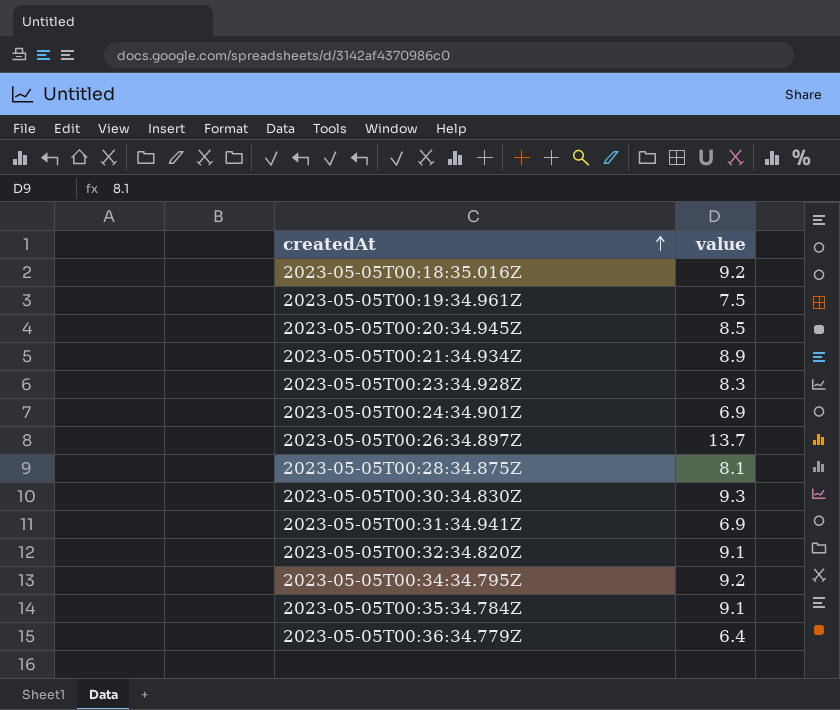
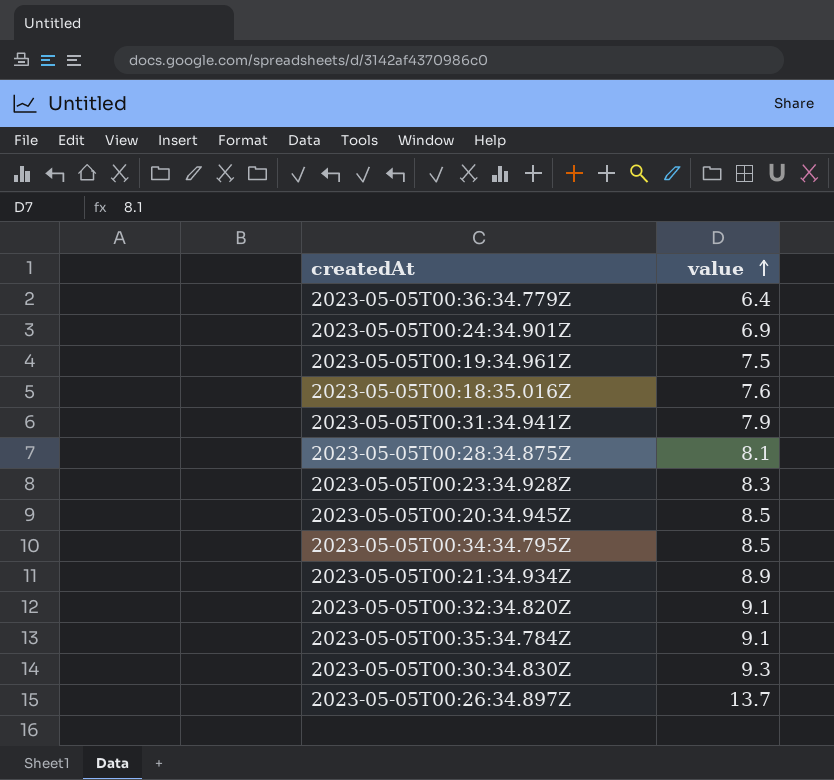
row order: createdAt ascending -> value ascending
2023-05-05T00:18:35.016Z | value: 9.2 -> 7.6
2023-05-05T00:31:34.941Z | value: 6.9 -> 7.9
2023-05-05T00:34:34.795Z | value: 9.2 -> 8.5

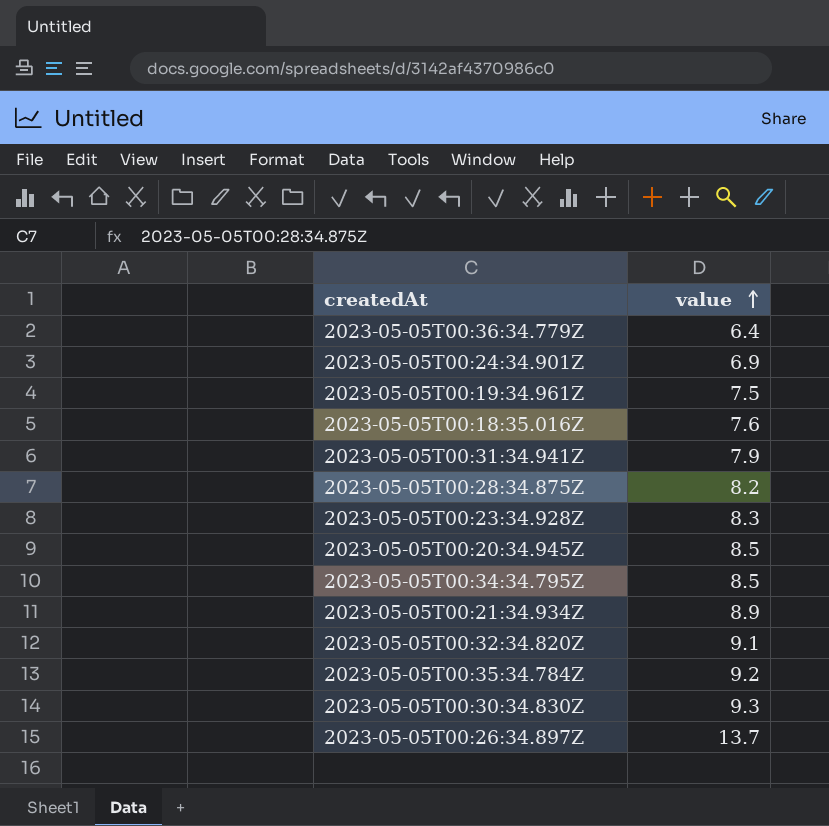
2023-05-05T00:28:34.875Z | value: 8.1 -> 8.2
2023-05-05T00:35:34.784Z | value: 9.1 -> 9.2

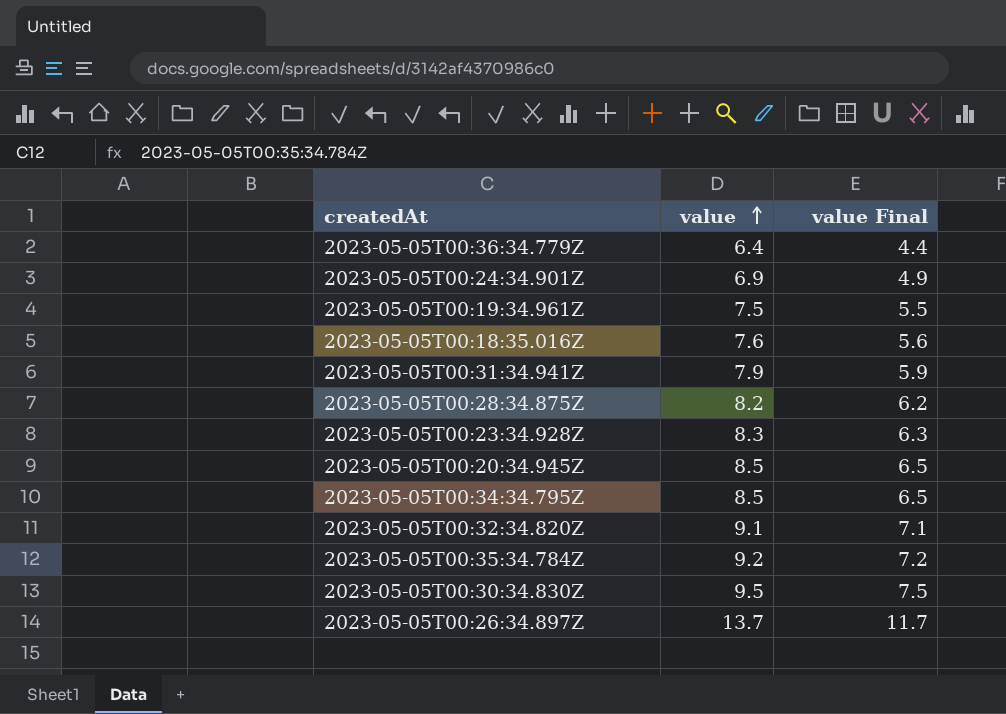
column value Final | formula: none -> [value] - 2
row 2023-05-05T00:21:34.934Z: 8.9 -> none
2023-05-05T00:30:34.830Z | value: 9.3 -> 9.5

